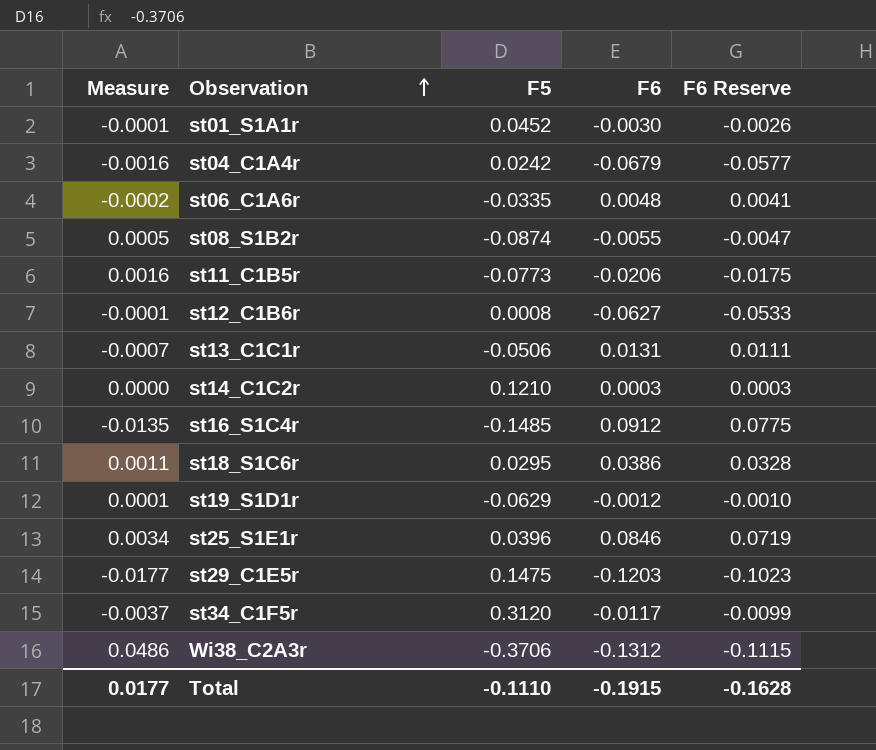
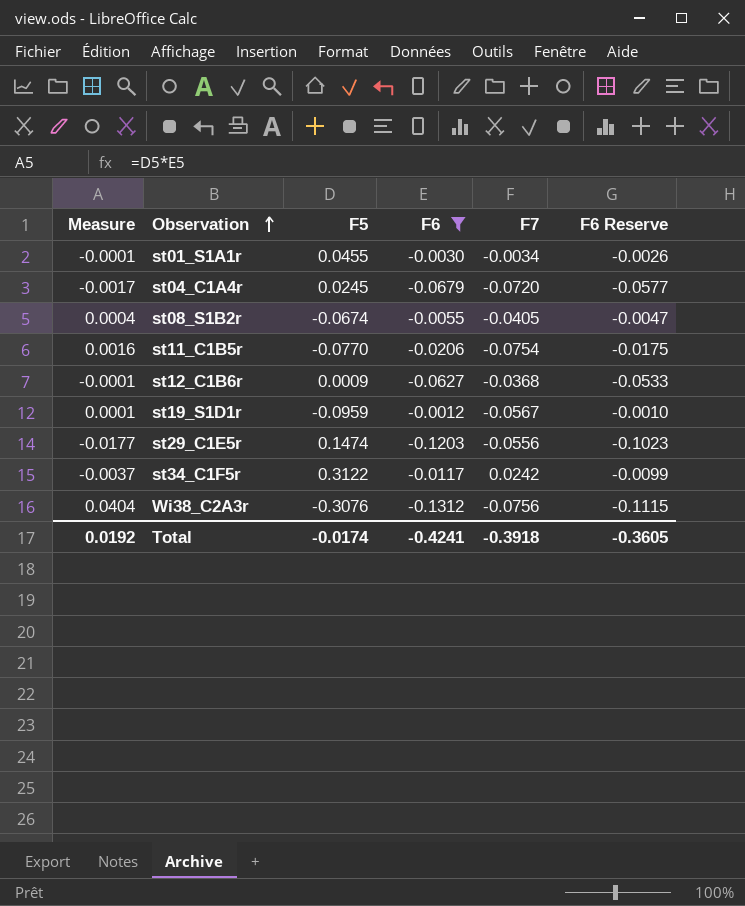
filter: none -> F6 <= -0.0012
column F7 | position: none -> 5
st01_S1A1r | F5: 0.0452 -> 0.0455
st04_C1A4r | Measure: -0.0016 -> -0.0017
st04_C1A4r | F5: 0.0242 -> 0.0245
st08_S1B2r | Measure: 0.0005 -> 0.0004
st08_S1B2r | F5: -0.0874 -> -0.0674
st11_C1B5r | F5: -0.0773 -> -0.0770
st12_C1B6r | F5: 0.0008 -> 0.0009
st19_S1D1r | F5: -0.0629 -> -0.0959
st29_C1E5r | F5: 0.1475 -> 0.1474
st34_C1F5r | F5: 0.3120 -> 0.3122
Wi38_C2A3r | Measure: 0.0486 -> 0.0404
Wi38_C2A3r | F5: -0.3706 -> -0.3076
Total | Measure: 0.0177 -> 0.0192
Total | F5: -0.1110 -> -0.0174
Total | F6: -0.1915 -> -0.4241
Total | F6 Reserve: -0.1628 -> -0.3605

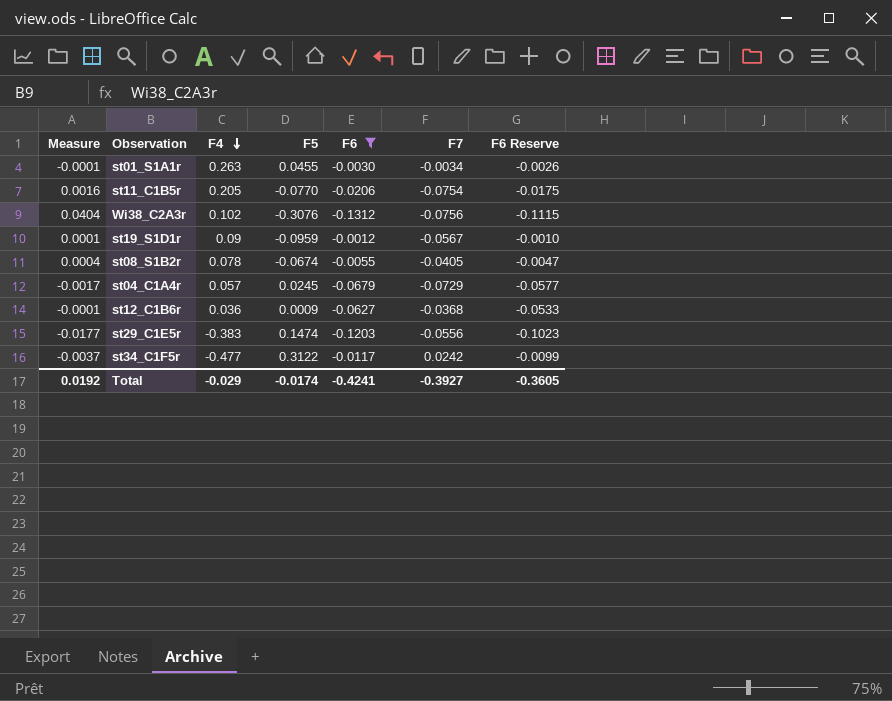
row order: Observation ascending -> F4 descending
column F4 | position: none -> 3
st04_C1A4r | F7: -0.0720 -> -0.0729
Total | F7: -0.3918 -> -0.3927

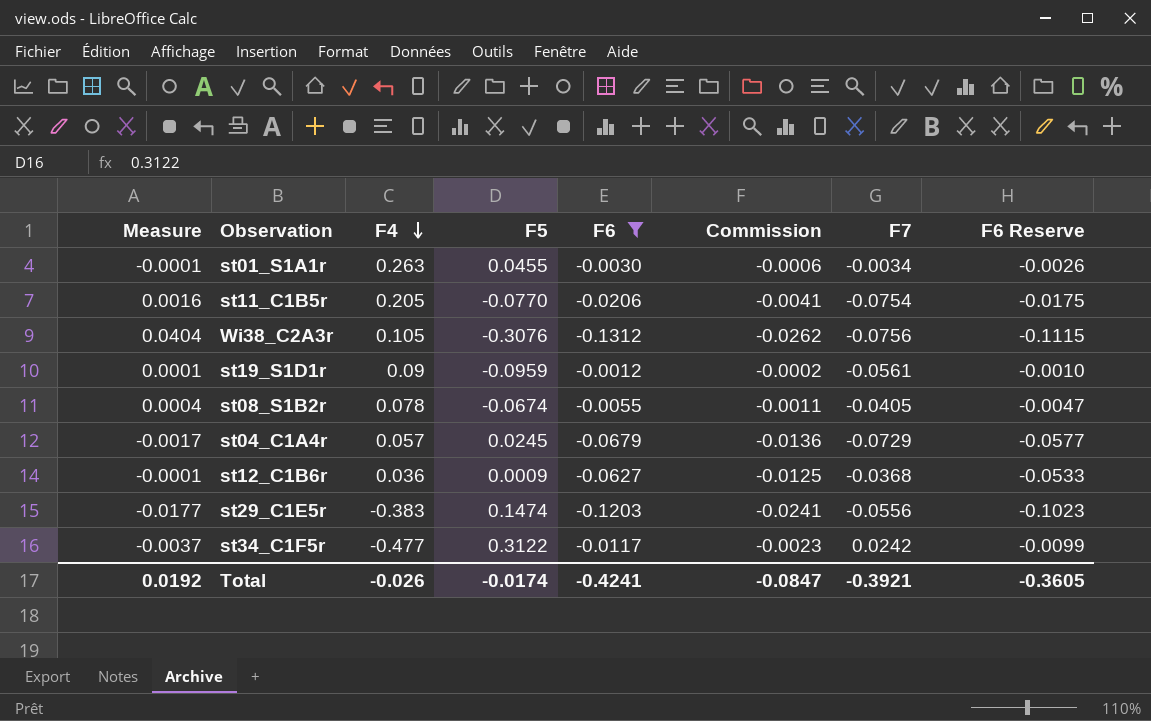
column Commission | formula: none -> [F6] * 0.2
Wi38_C2A3r | F4: 0.102 -> 0.105
st19_S1D1r | F7: -0.0567 -> -0.0561
Total | F4: -0.029 -> -0.026
Total | F7: -0.3927 -> -0.3921

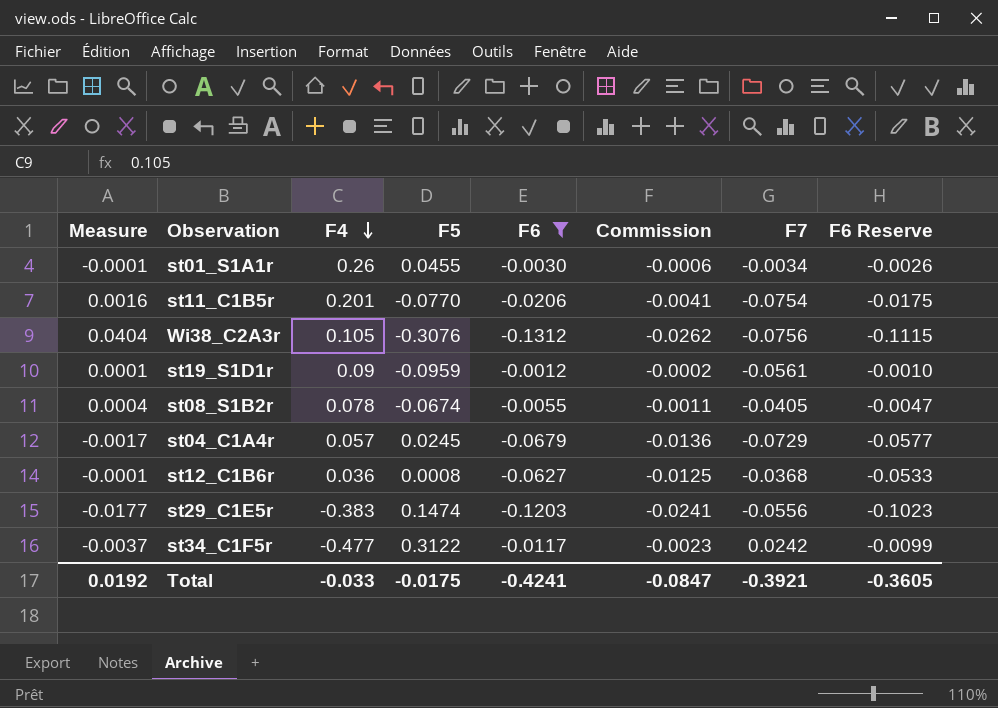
st01_S1A1r | F4: 0.263 -> 0.26
st11_C1B5r | F4: 0.205 -> 0.201
st12_C1B6r | F5: 0.0009 -> 0.0008
Total | F4: -0.026 -> -0.033
Total | F5: -0.0174 -> -0.0175

